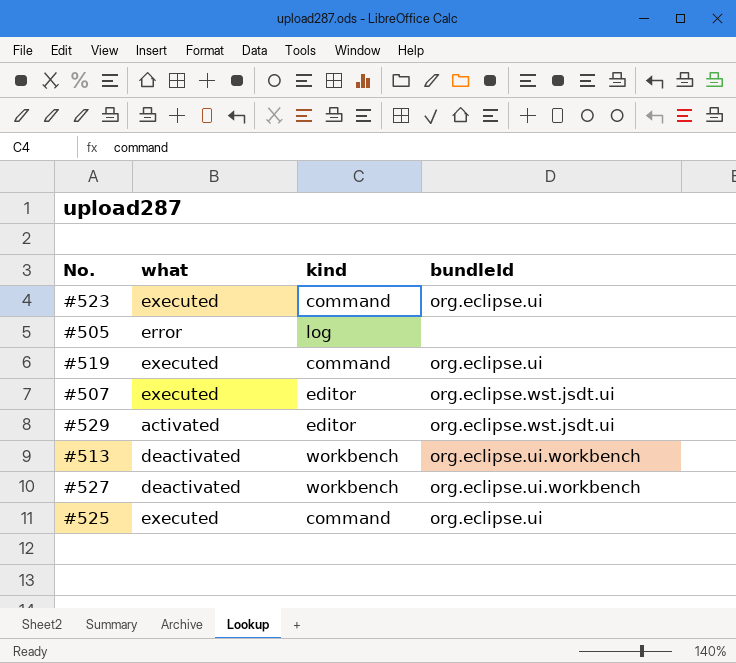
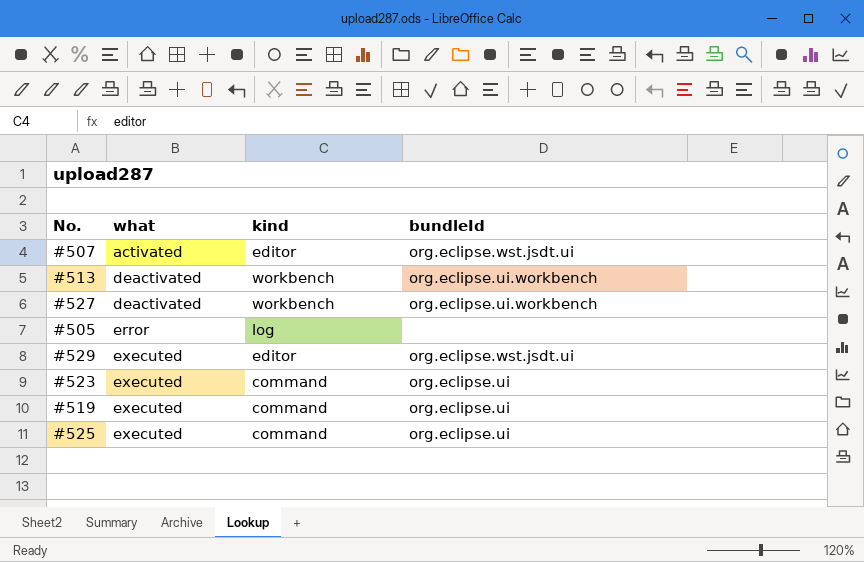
row order: none -> what ascending
#507 | what: executed -> activated
#529 | what: activated -> executed

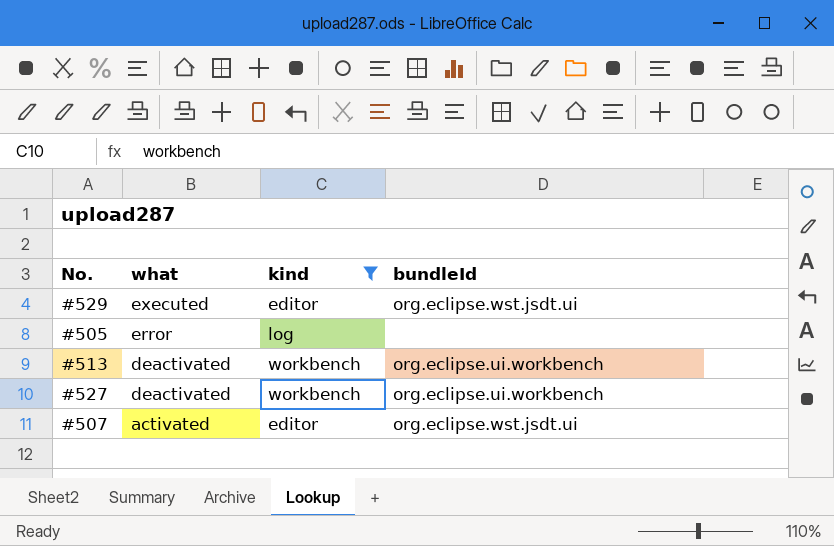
filter: none -> kind != command
row order: what ascending -> what descending

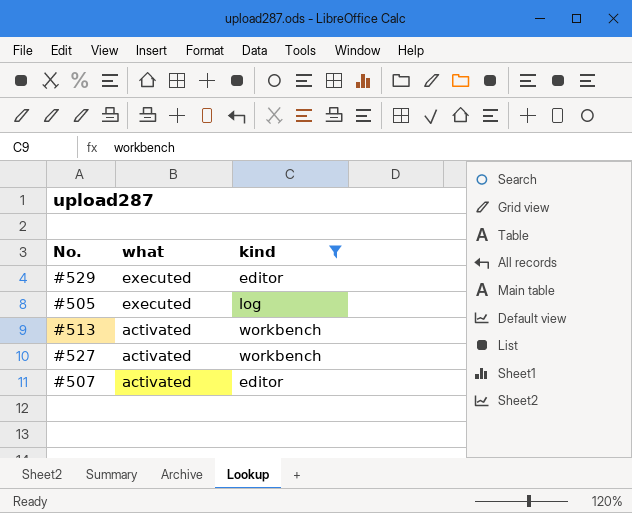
column bundleId | position: 4 -> none
#505 | what: error -> executed
#513 | what: deactivated -> activated
#527 | what: deactivated -> activated

